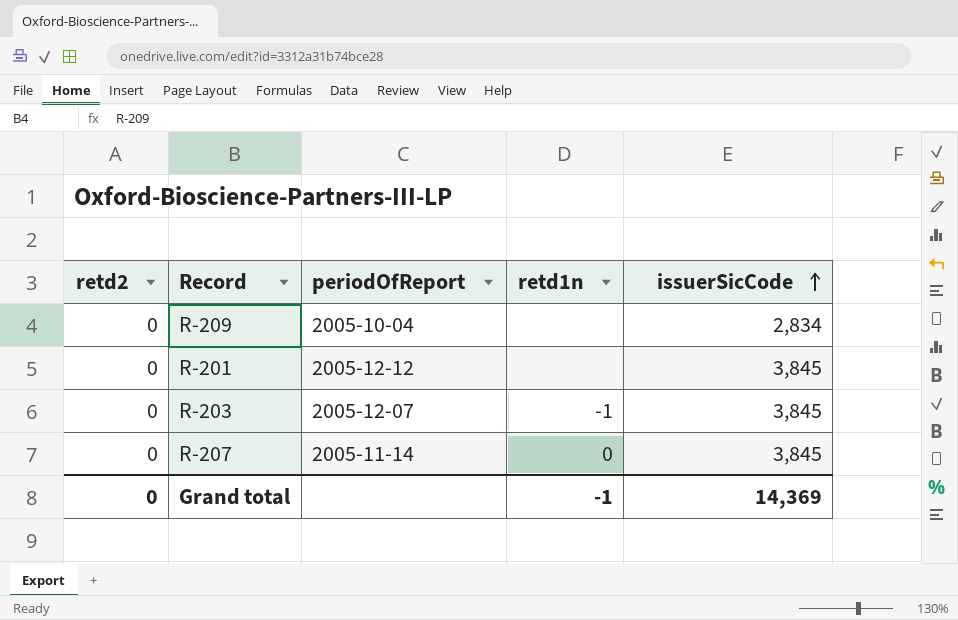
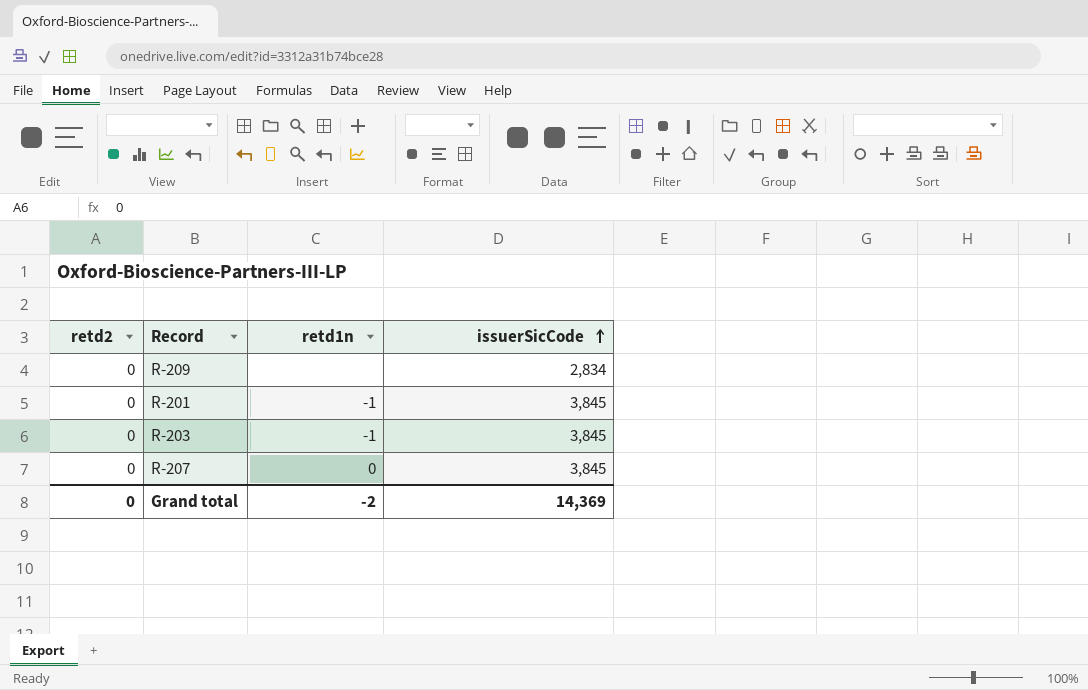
column periodOfReport | position: 3 -> none
R-201 | retd1n: none -> -1
Grand total | retd1n: -1 -> -2

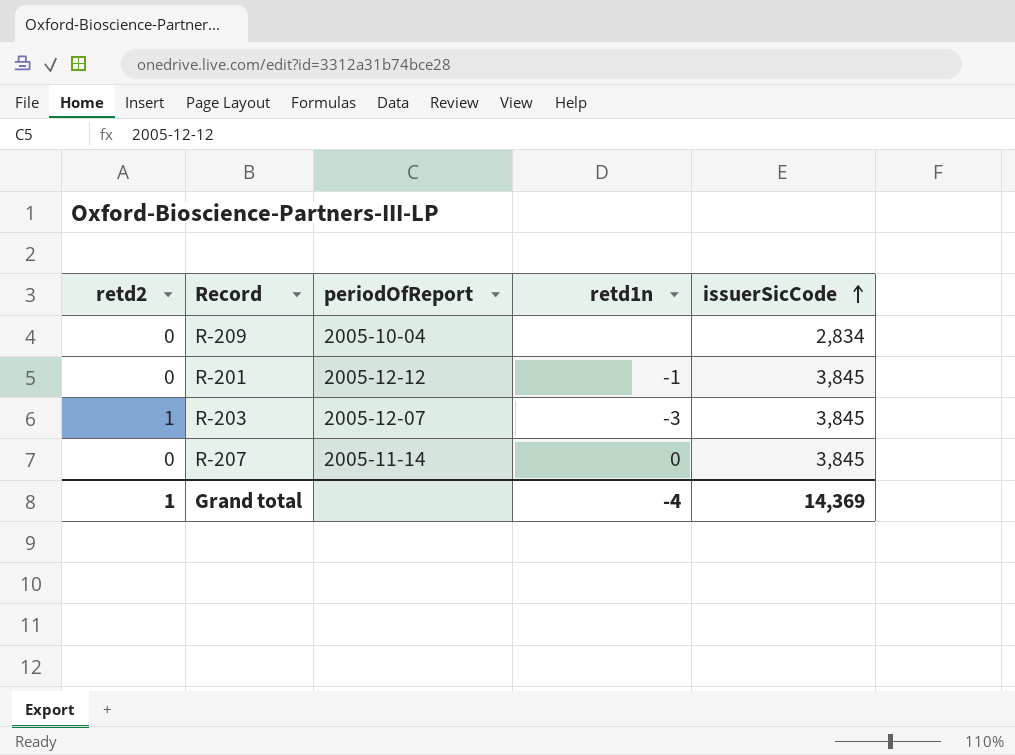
column periodOfReport | position: none -> 3
R-203 | retd2: 0 -> 1
R-203 | retd1n: -1 -> -3
Grand total | retd2: 0 -> 1
Grand total | retd1n: -2 -> -4

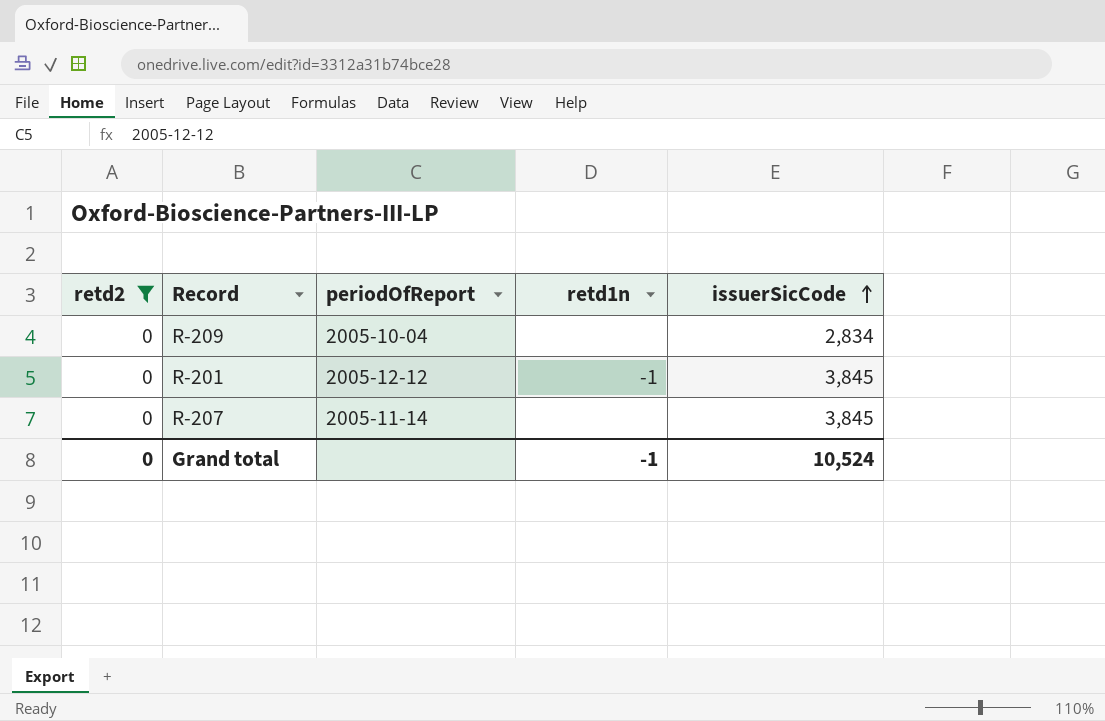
filter: none -> retd2 = 0
R-207 | retd1n: 0 -> none
Grand total | retd2: 1 -> 0
Grand total | retd1n: -4 -> -1
Grand total | issuerSicCode: 14,369 -> 10,524

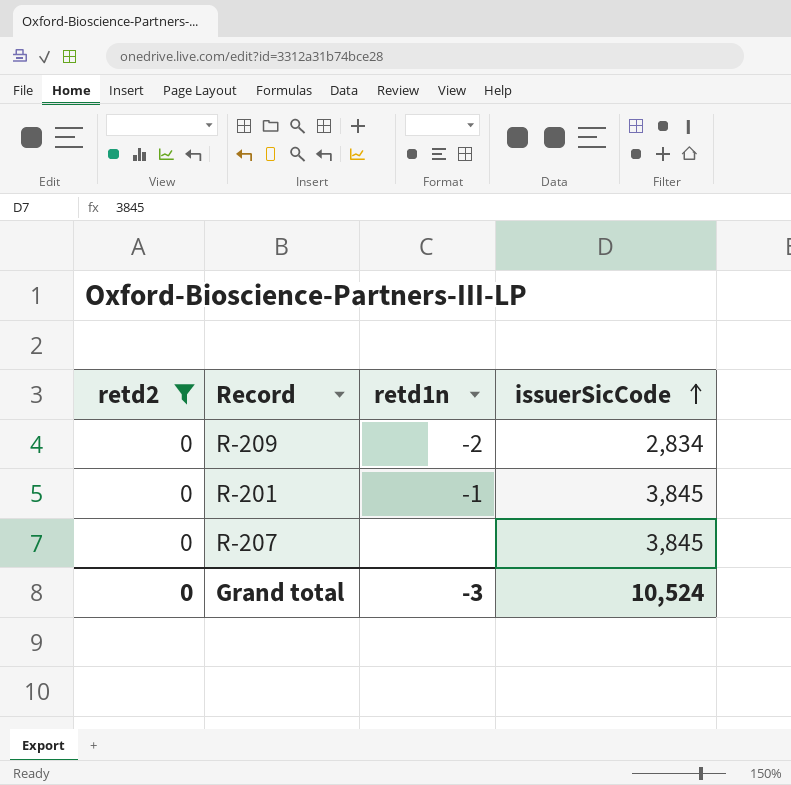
column periodOfReport | position: 3 -> none
R-209 | retd1n: none -> -2
Grand total | retd1n: -1 -> -3

